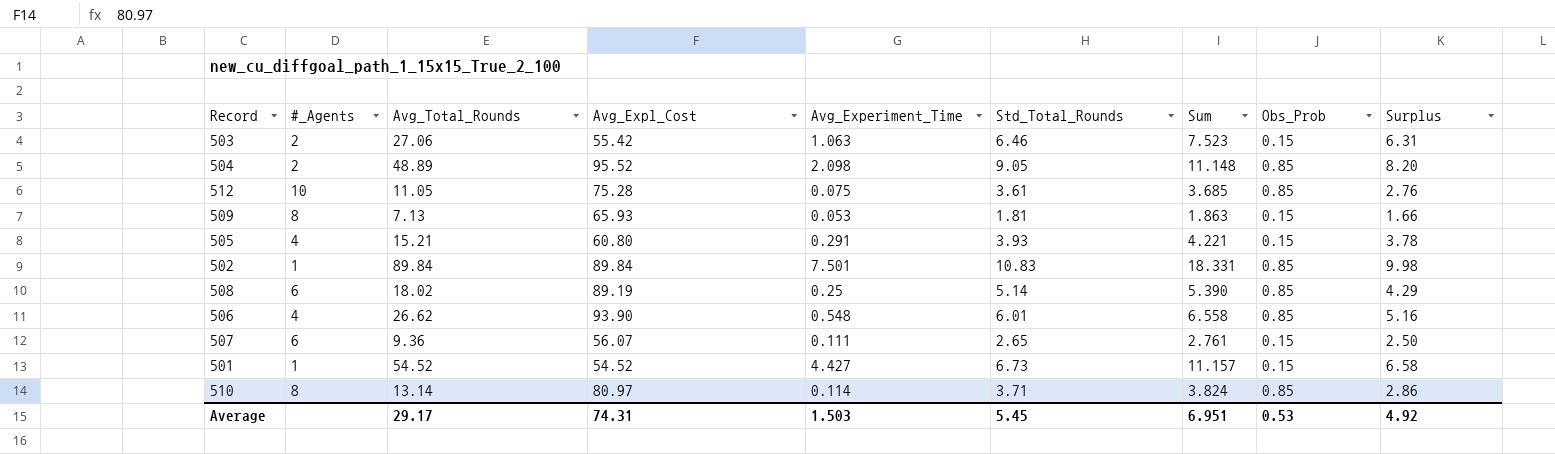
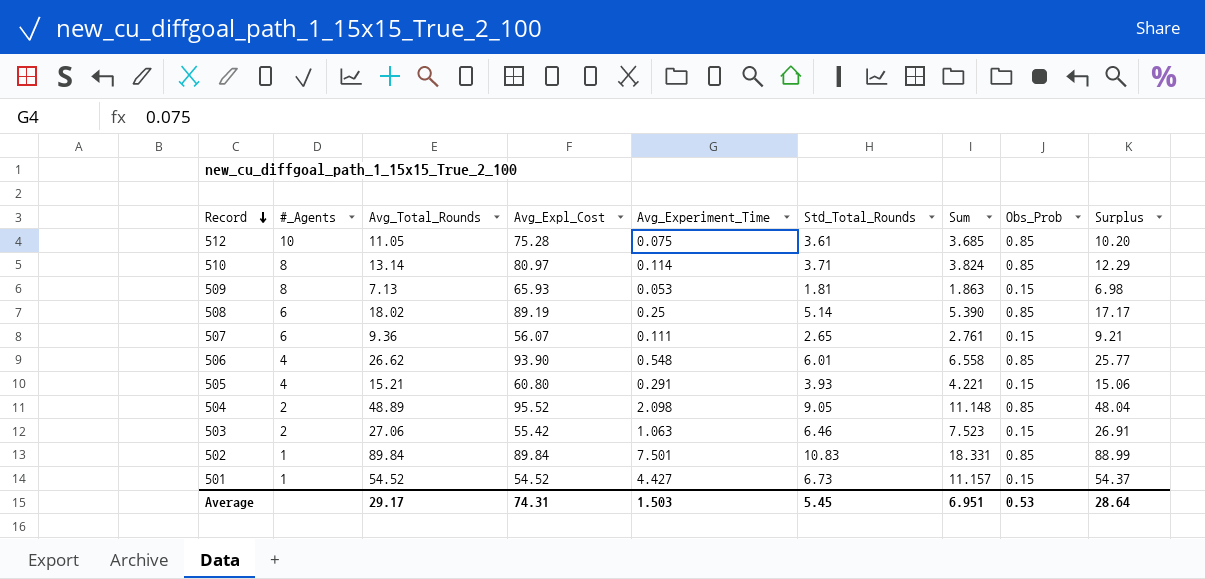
row order: none -> Record descending
column Surplus | formula: [Std_Total_Rounds] - [Obs_Prob] -> [Avg_Total_Rounds] - [Obs_Prob]
Average | Surplus: 4.92 -> 28.64

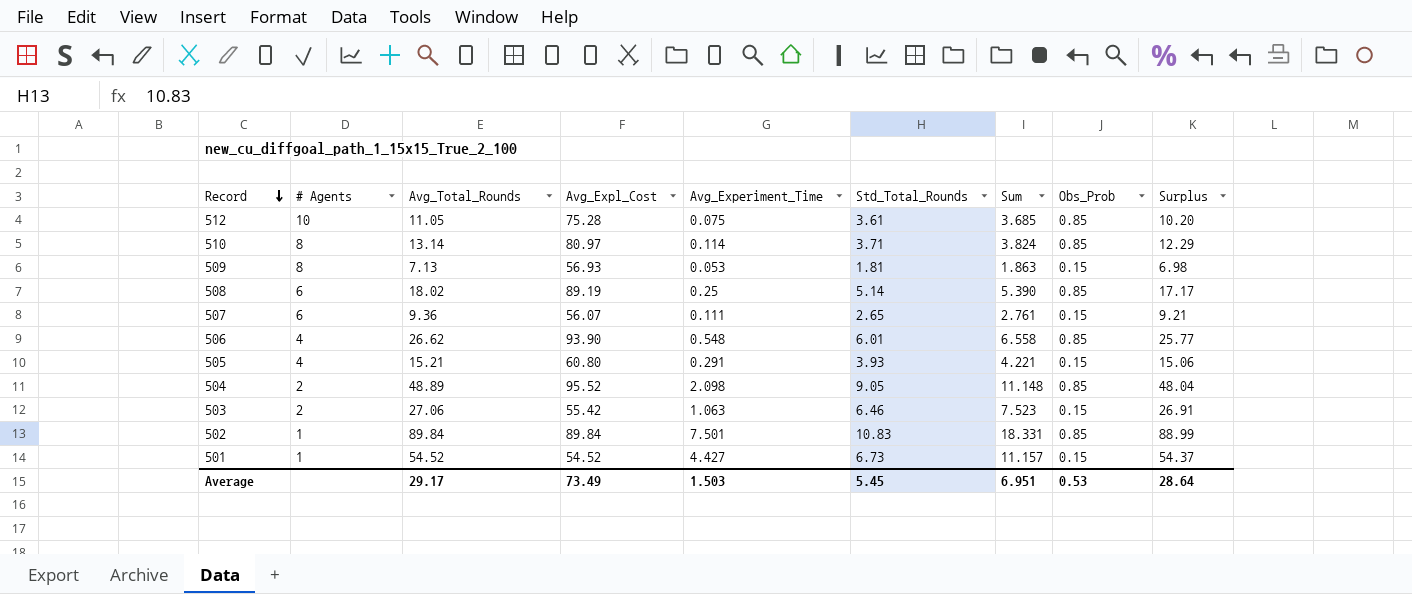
column name: #_Agents -> # Agents
509 | Avg_Expl_Cost: 65.93 -> 56.93
Average | Avg_Expl_Cost: 74.31 -> 73.49

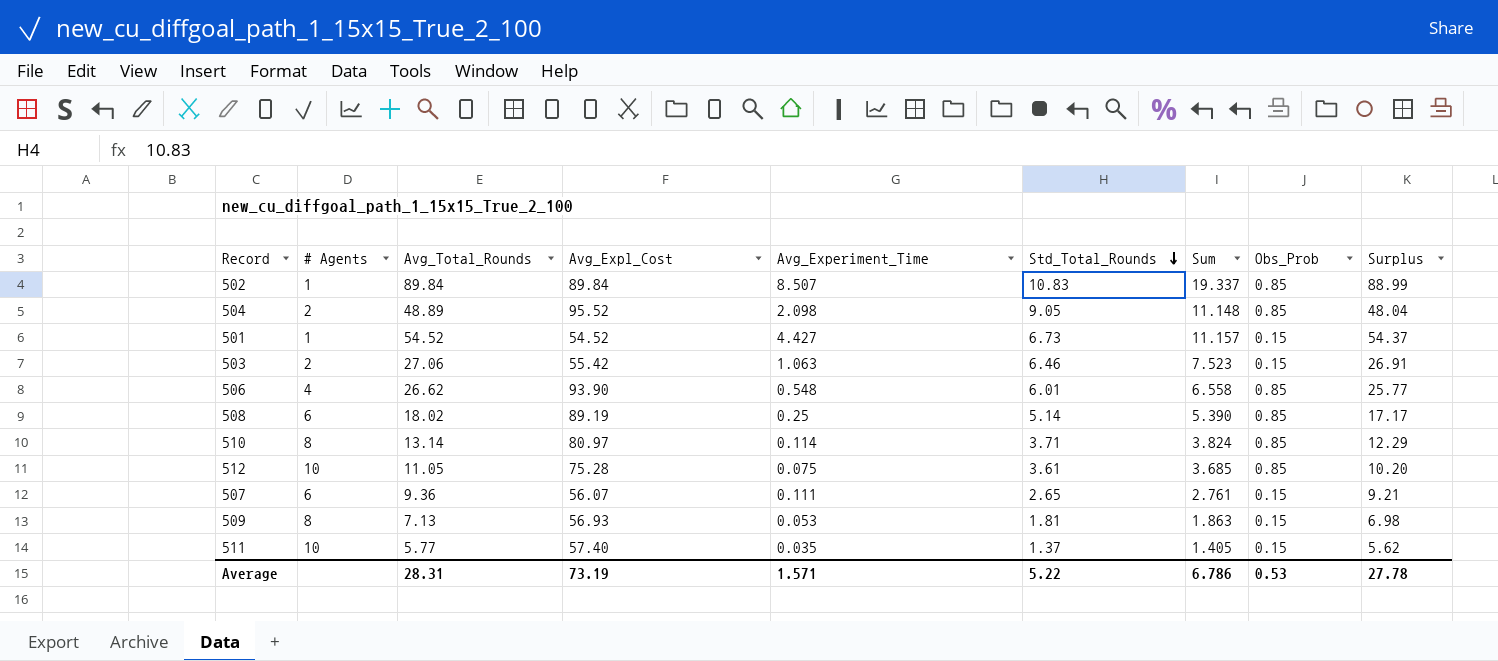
row order: Record descending -> Std_Total_Rounds descending
row 505: 4 | 15.21 | 60.80 | 0.291 | 3.93 | 4.221 | 0.15 | 15.06 -> none
502 | Avg_Experiment_Time: 7.501 -> 8.507
502 | Sum: 18.331 -> 19.337
row 511: none -> 10 | 5.77 | 57.40 | 0.035 | 1.37 | 1.405 | 0.15 | 5.62
Average | Avg_Total_Rounds: 29.17 -> 28.31
Average | Avg_Expl_Cost: 73.49 -> 73.19
Average | Avg_Experiment_Time: 1.503 -> 1.571
Average | Std_Total_Rounds: 5.45 -> 5.22
Average | Sum: 6.951 -> 6.786
Average | Surplus: 28.64 -> 27.78

